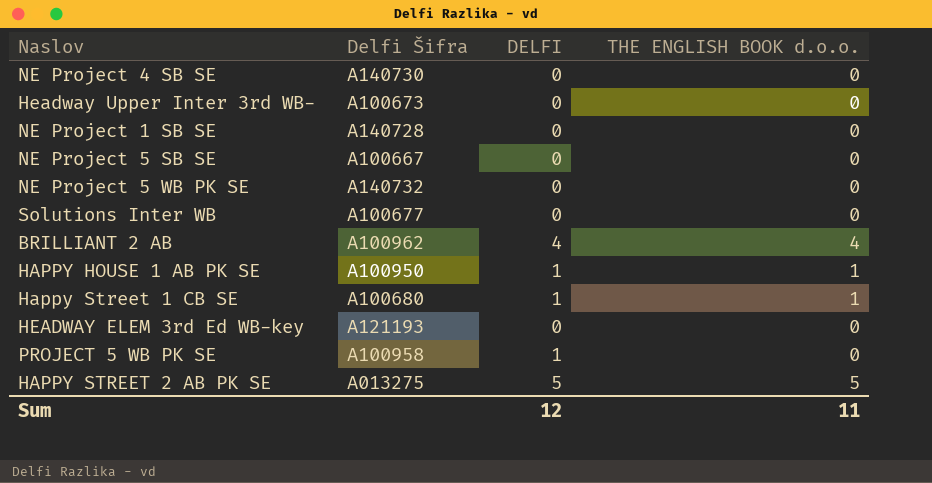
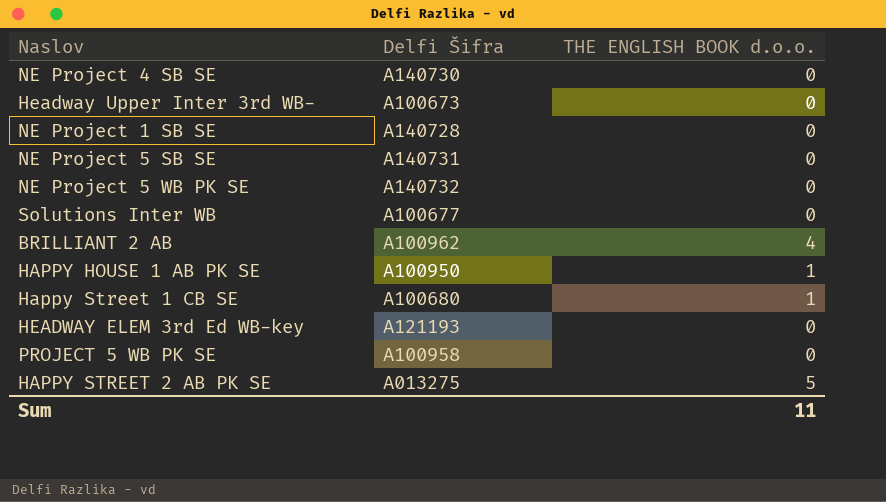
column DELFI | position: 3 -> none
NE Project 5 SB SE | Delfi Šifra: A100667 -> A140731

